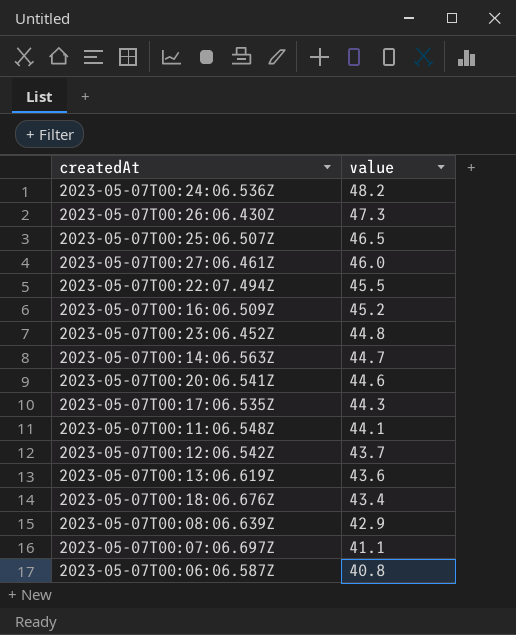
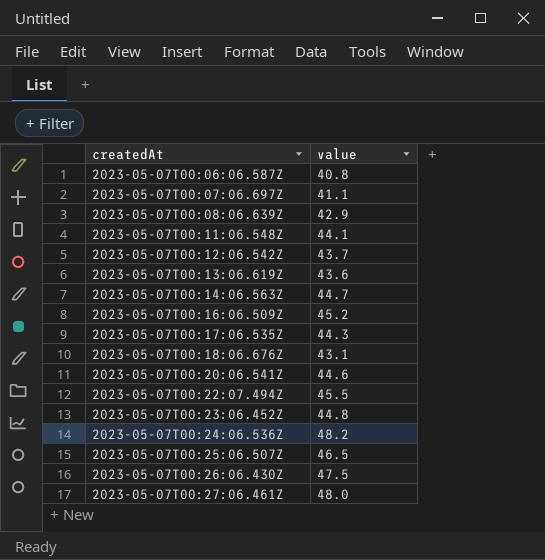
row order: value descending -> createdAt ascending
2023-05-07T00:18:06.676Z | value: 43.4 -> 43.1
2023-05-07T00:26:06.430Z | value: 47.3 -> 47.5
2023-05-07T00:27:06.461Z | value: 46.0 -> 48.0

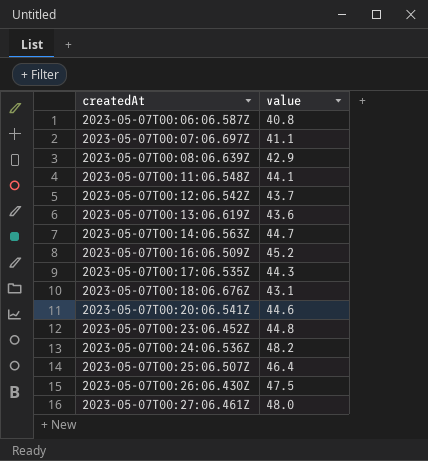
row 2023-05-07T00:22:07.494Z: 45.5 -> none
2023-05-07T00:25:06.507Z | value: 46.5 -> 46.4

